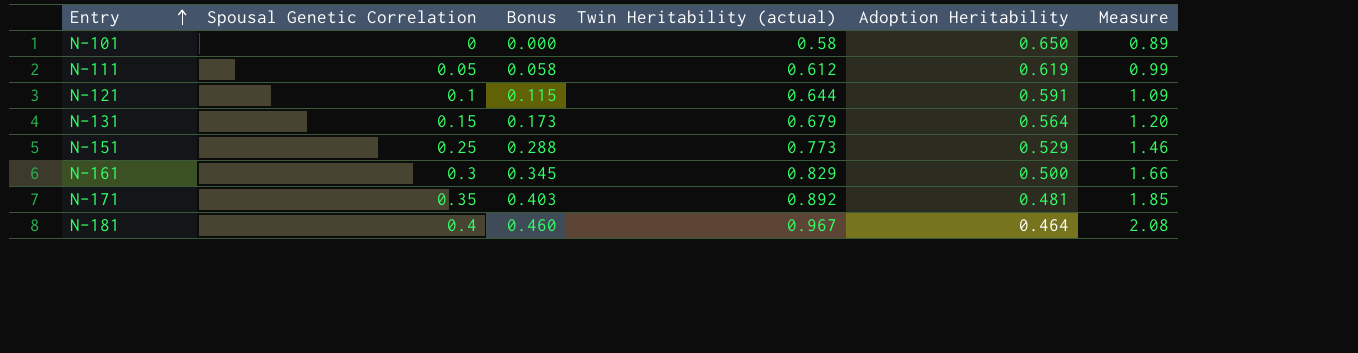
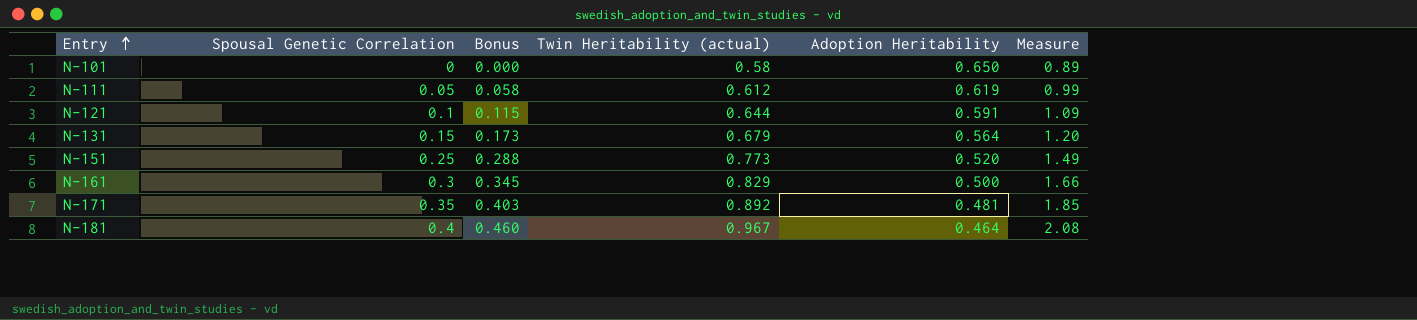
N-151 | Adoption Heritability: 0.529 -> 0.520
N-151 | Measure: 1.46 -> 1.49

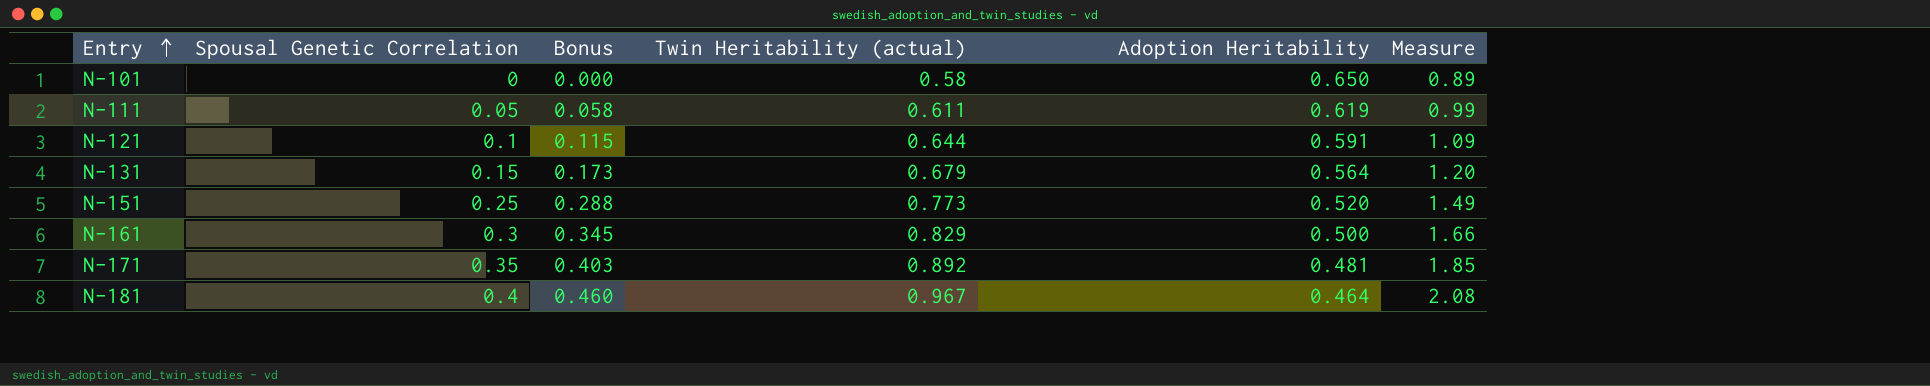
N-111 | Twin Heritability (actual): 0.612 -> 0.611

